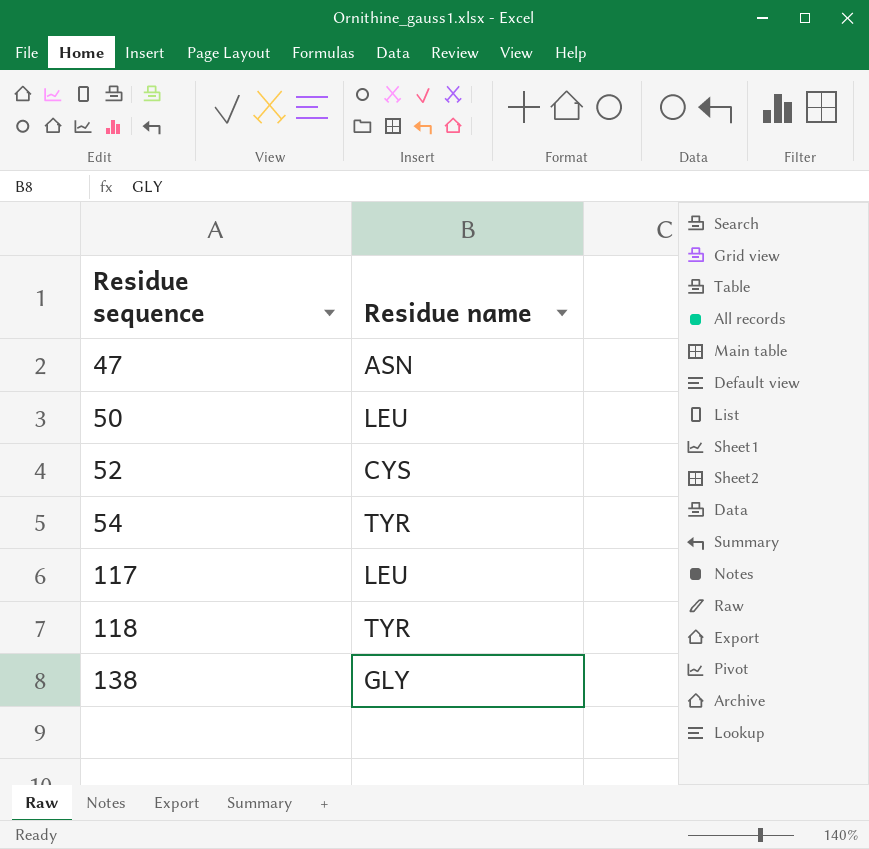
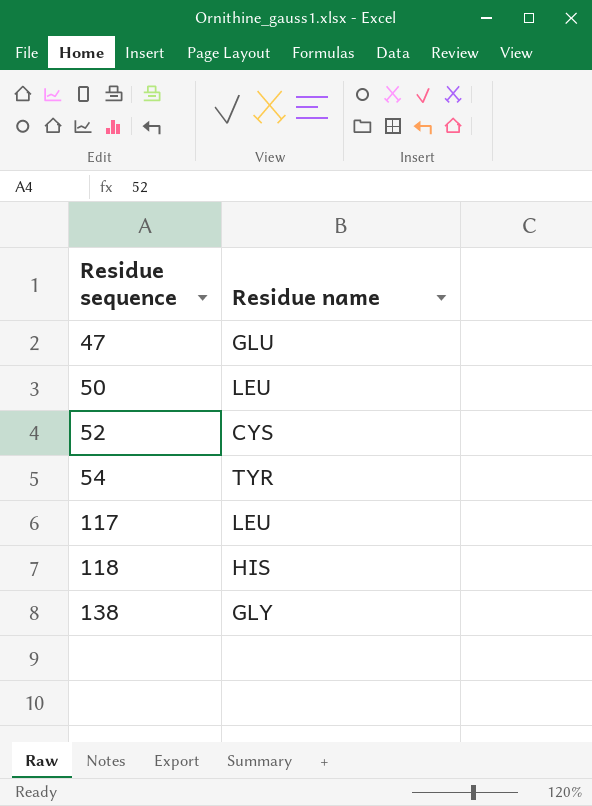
47 | Residue name: ASN -> GLU
118 | Residue name: TYR -> HIS

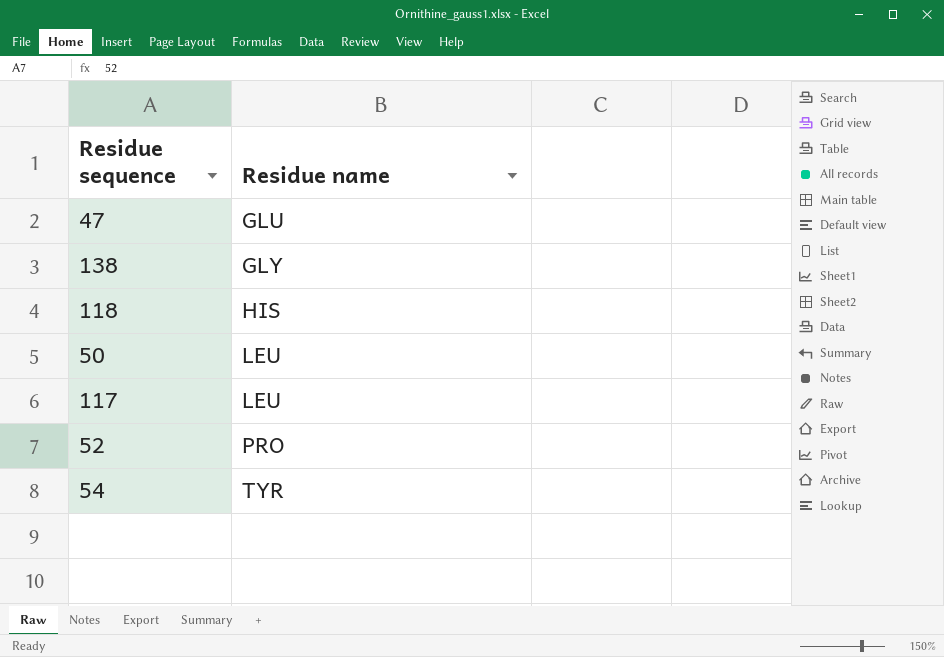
row order: Residue sequence ascending -> Residue name ascending
52 | Residue name: CYS -> PRO

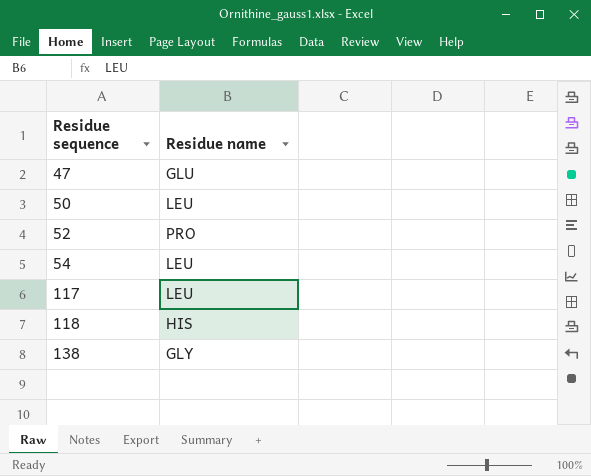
row order: Residue name ascending -> Residue sequence ascending
54 | Residue name: TYR -> LEU

